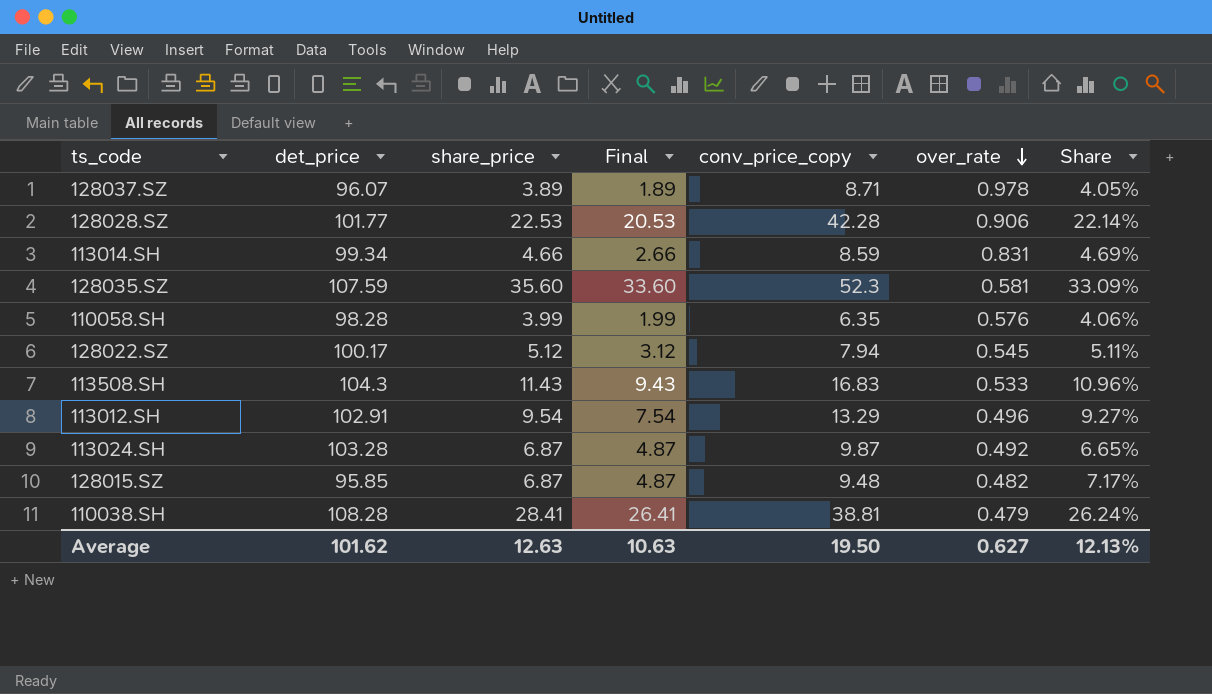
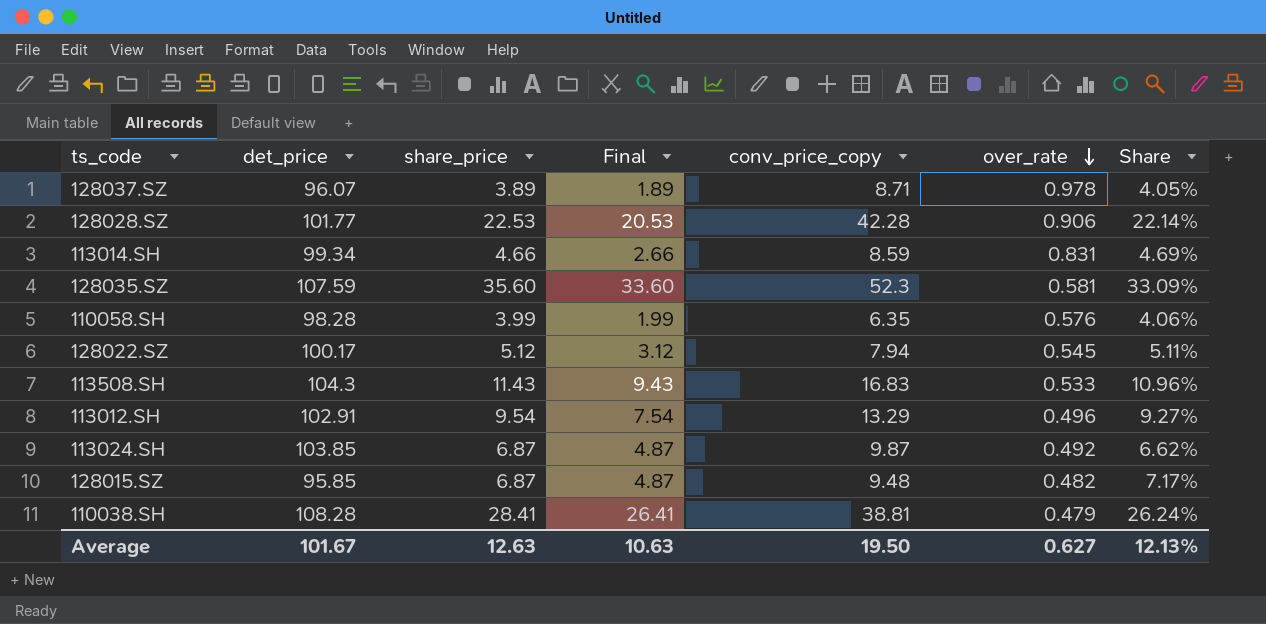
113024.SH | det_price: 103.28 -> 103.85
113024.SH | Share: 6.65% -> 6.62%
Average | det_price: 101.62 -> 101.67

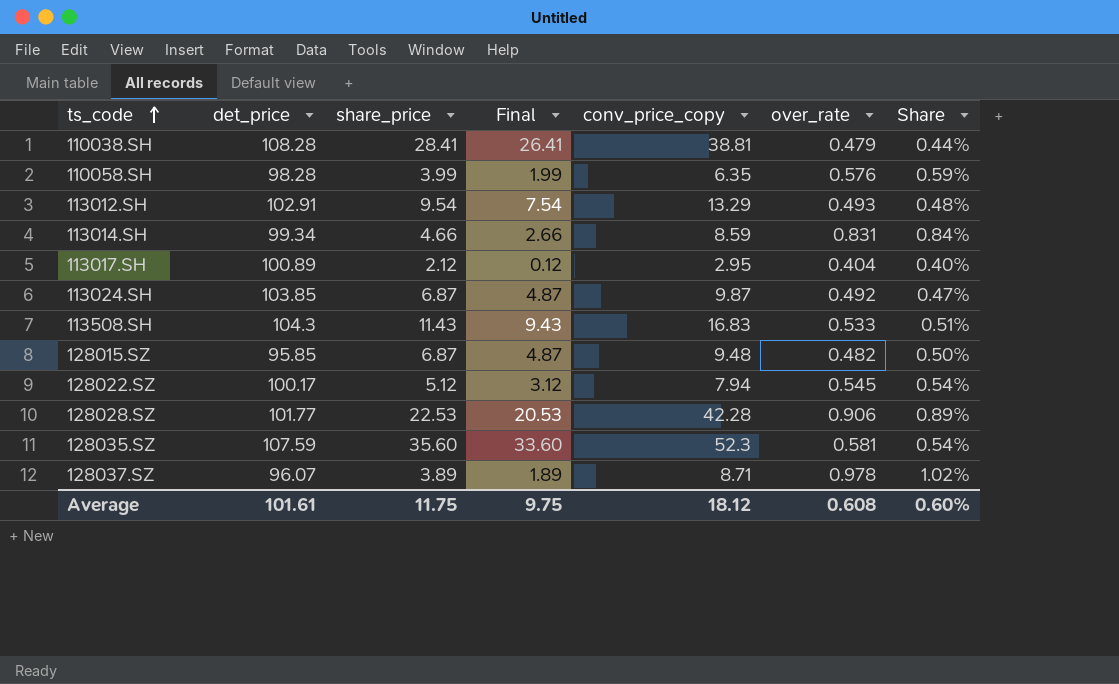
row order: over_rate descending -> ts_code ascending
column Share | formula: [share_price] / [det_price] -> [over_rate] / [det_price]
113012.SH | over_rate: 0.496 -> 0.493
row 113017.SH: none -> 100.89 | 2.12 | 0.12 | 2.95 | 0.404 | 0.40%
Average | det_price: 101.67 -> 101.61
Average | share_price: 12.63 -> 11.75
Average | Final: 10.63 -> 9.75
Average | conv_price_copy: 19.50 -> 18.12
Average | over_rate: 0.627 -> 0.608
Average | Share: 12.13% -> 0.60%

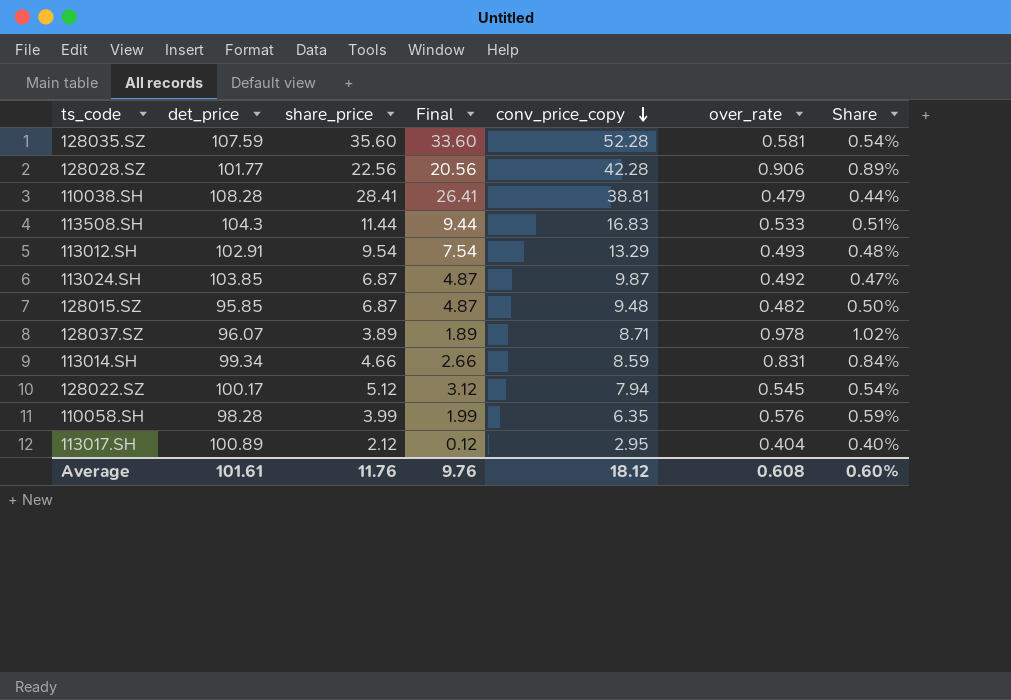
row order: ts_code ascending -> conv_price_copy descending
128035.SZ | conv_price_copy: 52.3 -> 52.28
128028.SZ | share_price: 22.53 -> 22.56
128028.SZ | Final: 20.53 -> 20.56
113508.SH | share_price: 11.43 -> 11.44
113508.SH | Final: 9.43 -> 9.44
Average | share_price: 11.75 -> 11.76
Average | Final: 9.75 -> 9.76

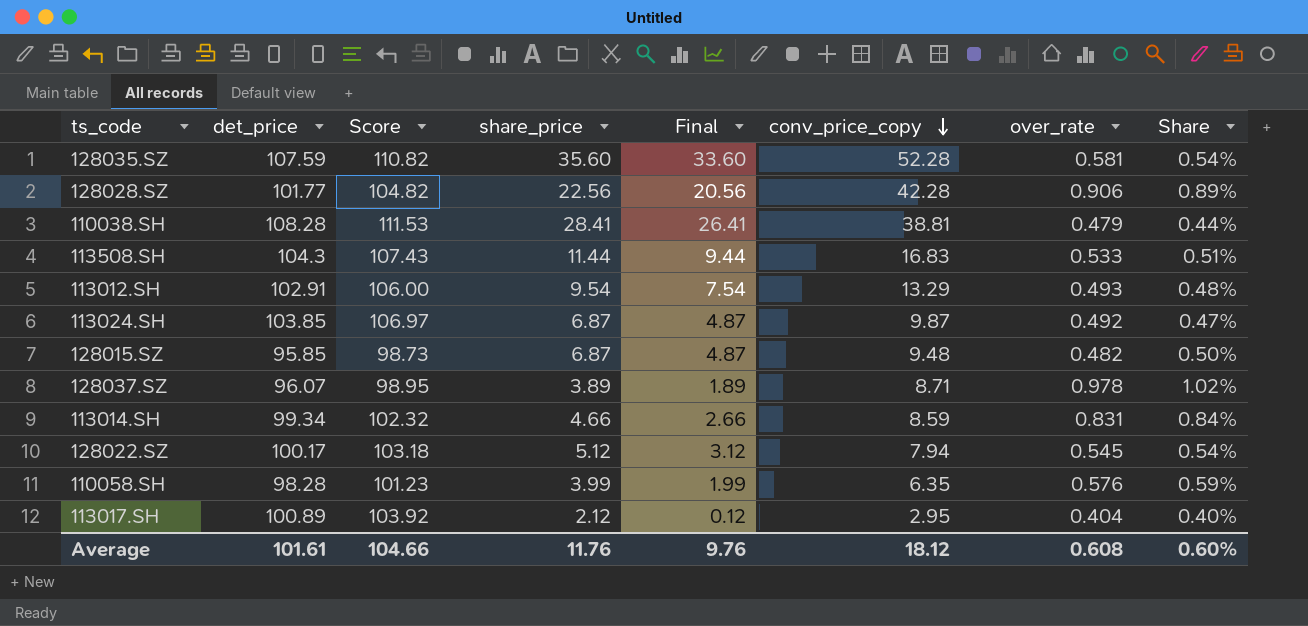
column Score | formula: none -> [det_price] * 1.03

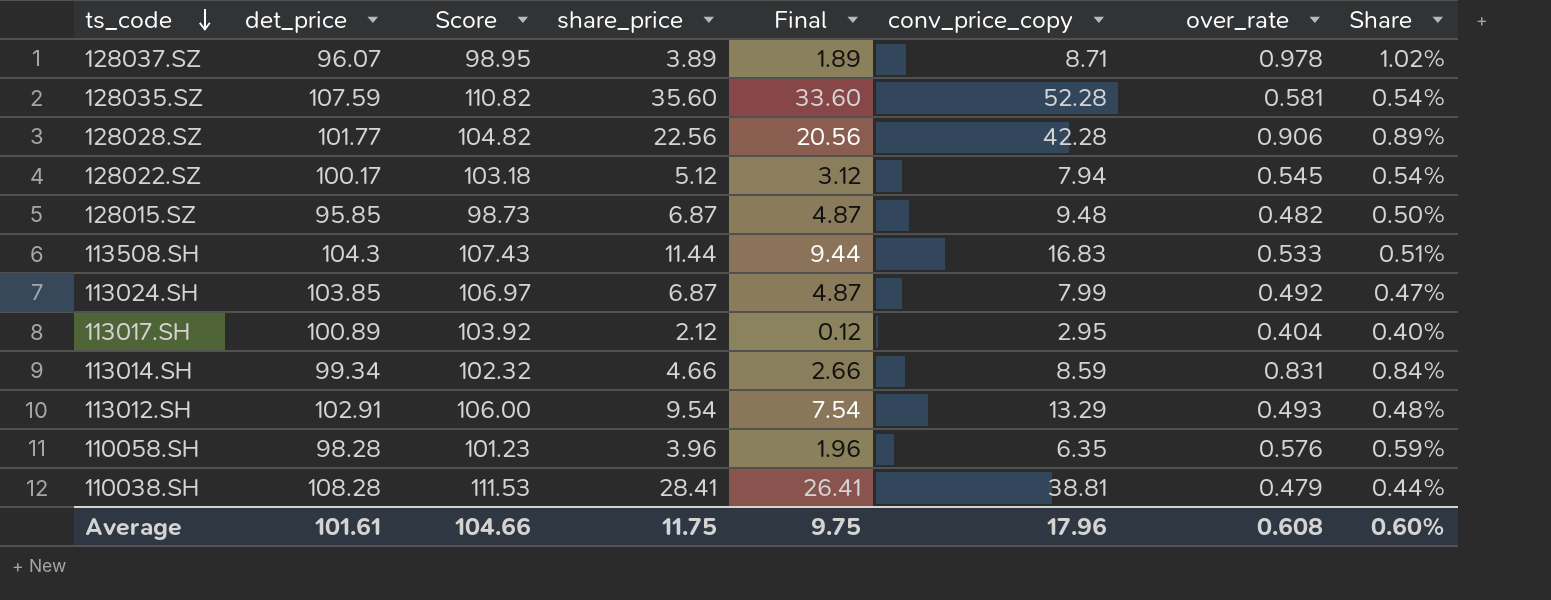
row order: conv_price_copy descending -> ts_code descending
113024.SH | conv_price_copy: 9.87 -> 7.99
110058.SH | share_price: 3.99 -> 3.96
110058.SH | Final: 1.99 -> 1.96
Average | share_price: 11.76 -> 11.75
Average | Final: 9.76 -> 9.75
Average | conv_price_copy: 18.12 -> 17.96

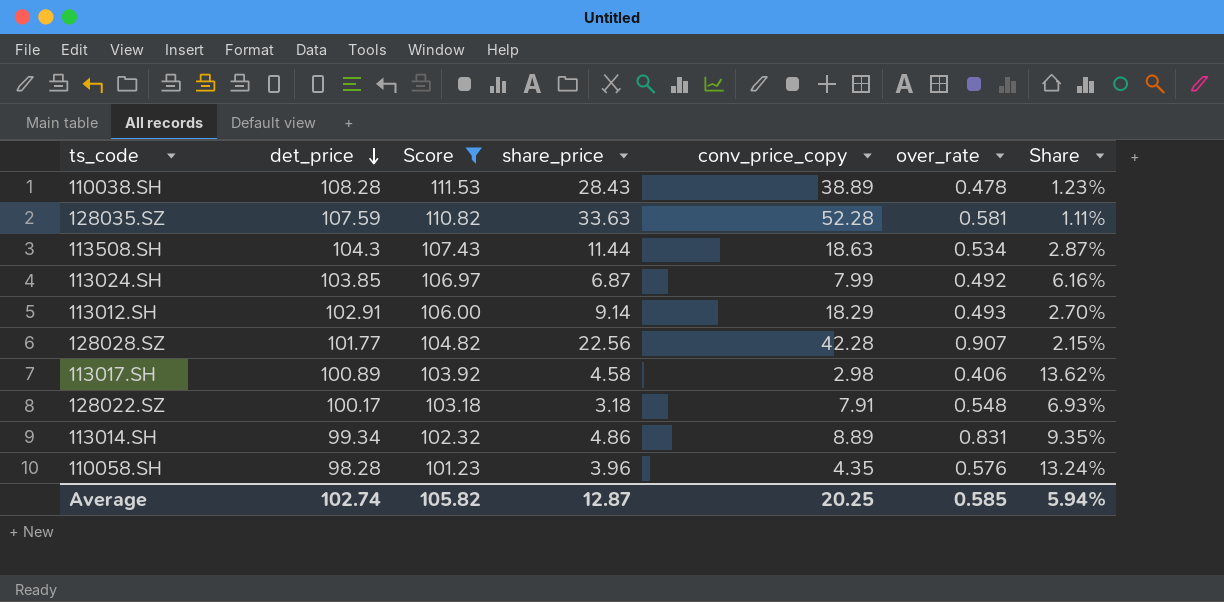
filter: none -> Score >= 101.23
row order: ts_code descending -> det_price descending
column Final | formula: [share_price] - 2 -> none
column Share | formula: [over_rate] / [det_price] -> [over_rate] / [conv_price_copy]
110038.SH | share_price: 28.41 -> 28.43
110038.SH | conv_price_copy: 38.81 -> 38.89
110038.SH | over_rate: 0.479 -> 0.478
128035.SZ | share_price: 35.60 -> 33.63
113508.SH | conv_price_copy: 16.83 -> 18.63
113508.SH | over_rate: 0.533 -> 0.534
113012.SH | share_price: 9.54 -> 9.14
113012.SH | conv_price_copy: 13.29 -> 18.29
128028.SZ | over_rate: 0.906 -> 0.907
113017.SH | share_price: 2.12 -> 4.58
113017.SH | conv_price_copy: 2.95 -> 2.98
113017.SH | over_rate: 0.404 -> 0.406
128022.SZ | share_price: 5.12 -> 3.18
128022.SZ | conv_price_copy: 7.94 -> 7.91
128022.SZ | over_rate: 0.545 -> 0.548
113014.SH | share_price: 4.66 -> 4.86
113014.SH | conv_price_copy: 8.59 -> 8.89
110058.SH | conv_price_copy: 6.35 -> 4.35
Average | det_price: 101.61 -> 102.74
Average | Score: 104.66 -> 105.82
Average | share_price: 11.75 -> 12.87
Average | conv_price_copy: 17.96 -> 20.25
Average | over_rate: 0.608 -> 0.585
Average | Share: 0.60% -> 5.94%

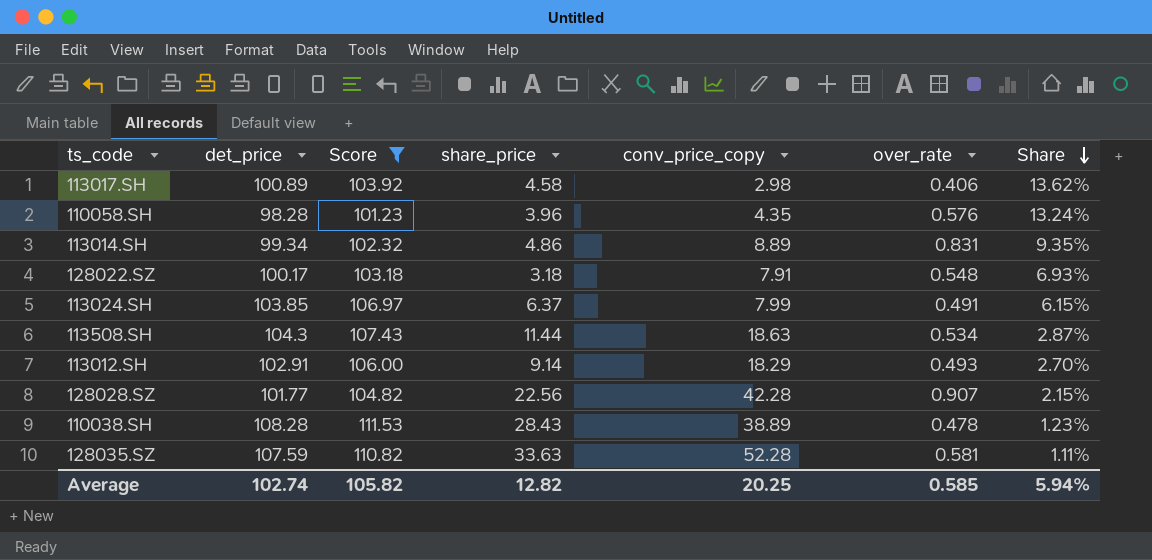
row order: det_price descending -> Share descending
113024.SH | share_price: 6.87 -> 6.37
113024.SH | over_rate: 0.492 -> 0.491
113024.SH | Share: 6.16% -> 6.15%
Average | share_price: 12.87 -> 12.82

